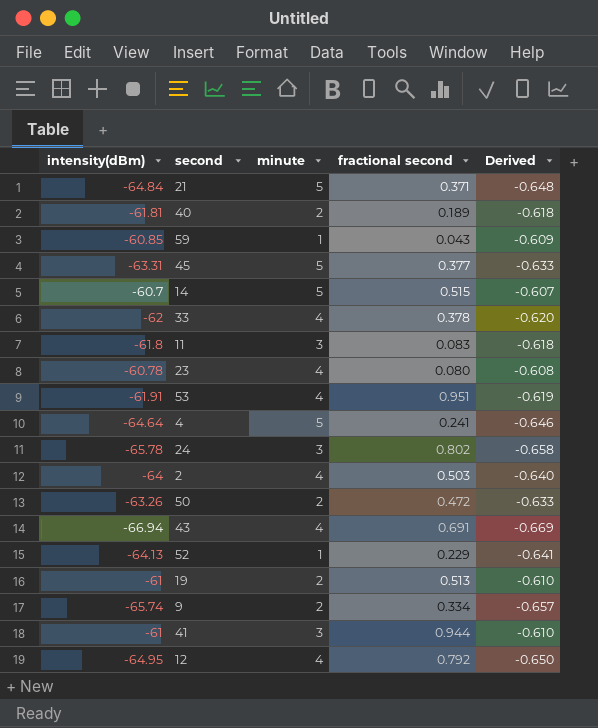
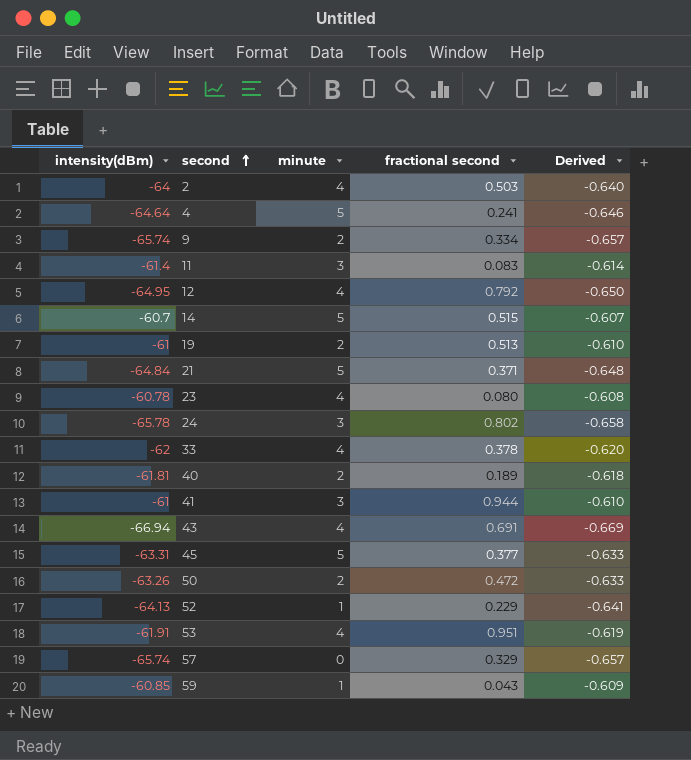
row order: none -> second ascending
11 | intensity(dBm): -61.8 -> -61.4
11 | Derived: -0.618 -> -0.614
row 57: none -> -65.74 | 0 | 0.329 | -0.657

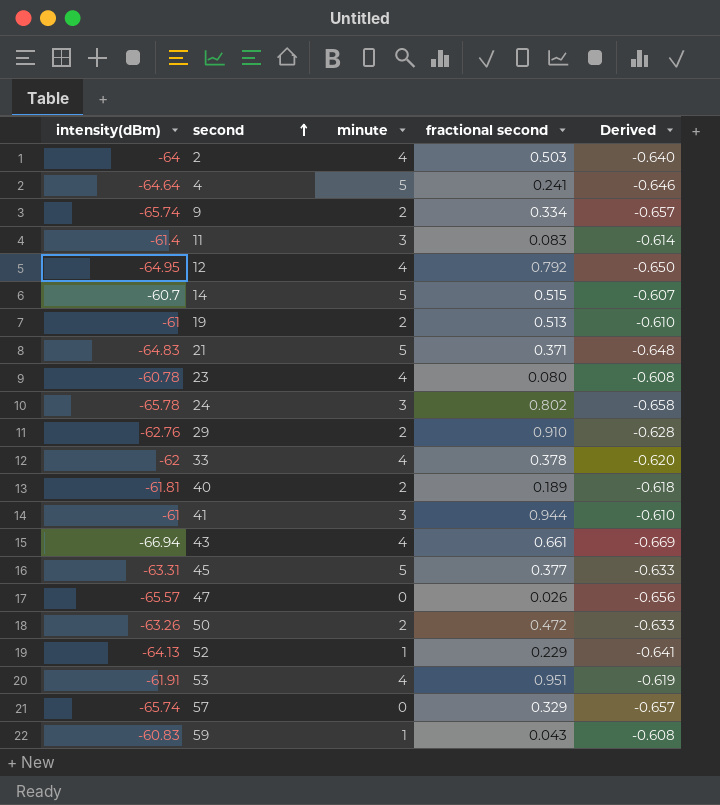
21 | intensity(dBm): -64.84 -> -64.83
row 29: none -> -62.76 | 2 | 0.910 | -0.628
43 | fractional second: 0.691 -> 0.661
row 47: none -> -65.57 | 0 | 0.026 | -0.656
59 | intensity(dBm): -60.85 -> -60.83
59 | Derived: -0.609 -> -0.608

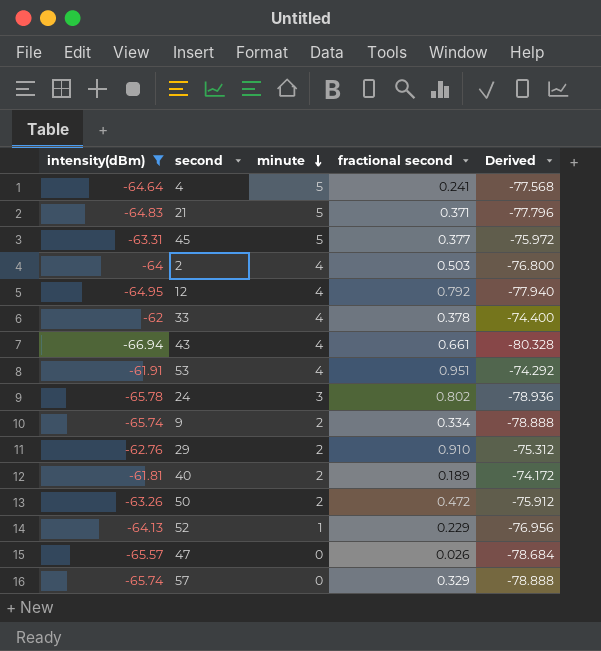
filter: none -> intensity(dBm) <= -61.81
row order: second ascending -> minute descending
column Derived | formula: [intensity(dBm)] * 0.01 -> [intensity(dBm)] * 1.2

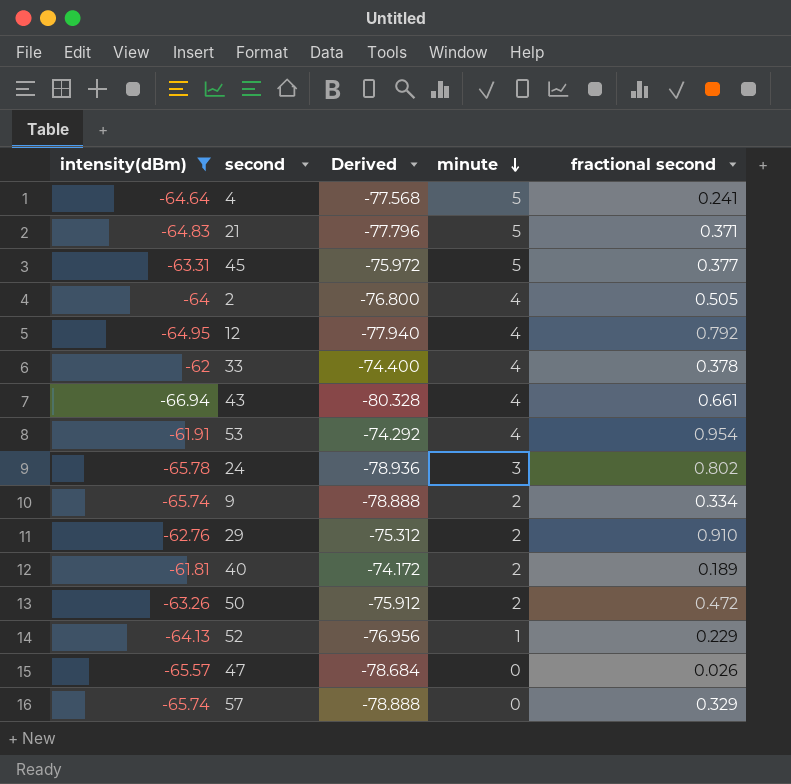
column Derived | position: 5 -> 3
2 | fractional second: 0.503 -> 0.505
53 | fractional second: 0.951 -> 0.954

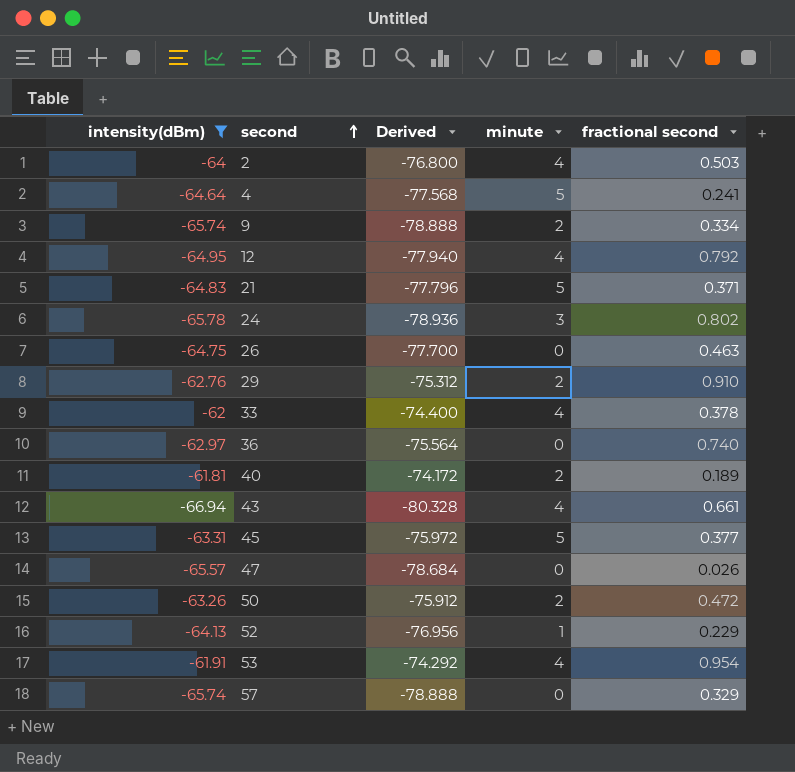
row order: minute descending -> second ascending
2 | fractional second: 0.505 -> 0.503
row 26: none -> -64.75 | -77.700 | 0 | 0.463
row 36: none -> -62.97 | -75.564 | 0 | 0.740

